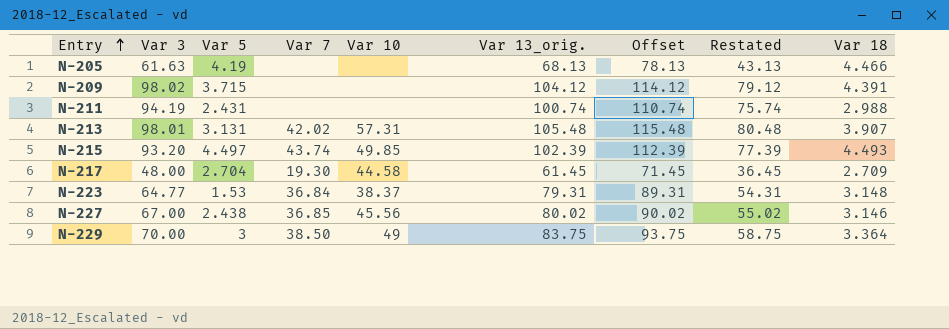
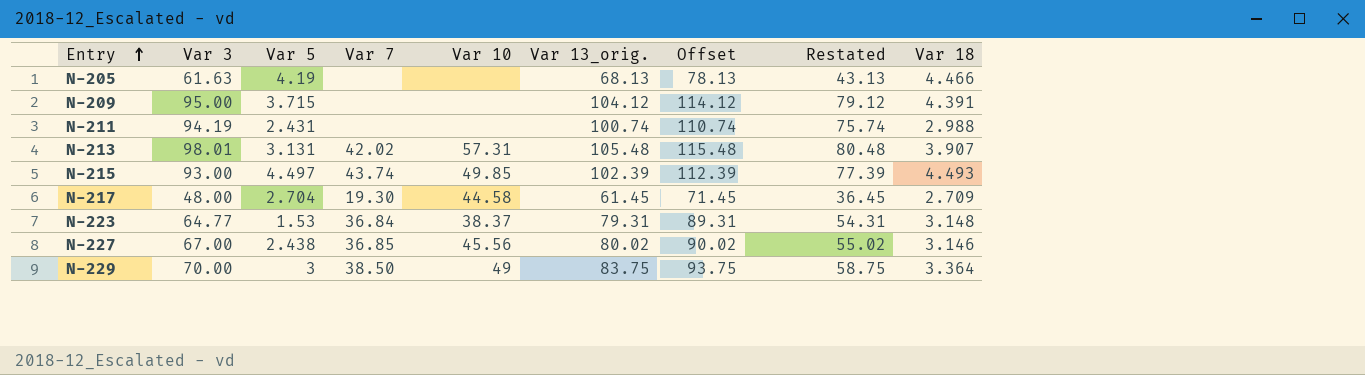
N-209 | Var 3: 98.02 -> 95.00
N-215 | Var 3: 93.20 -> 93.00

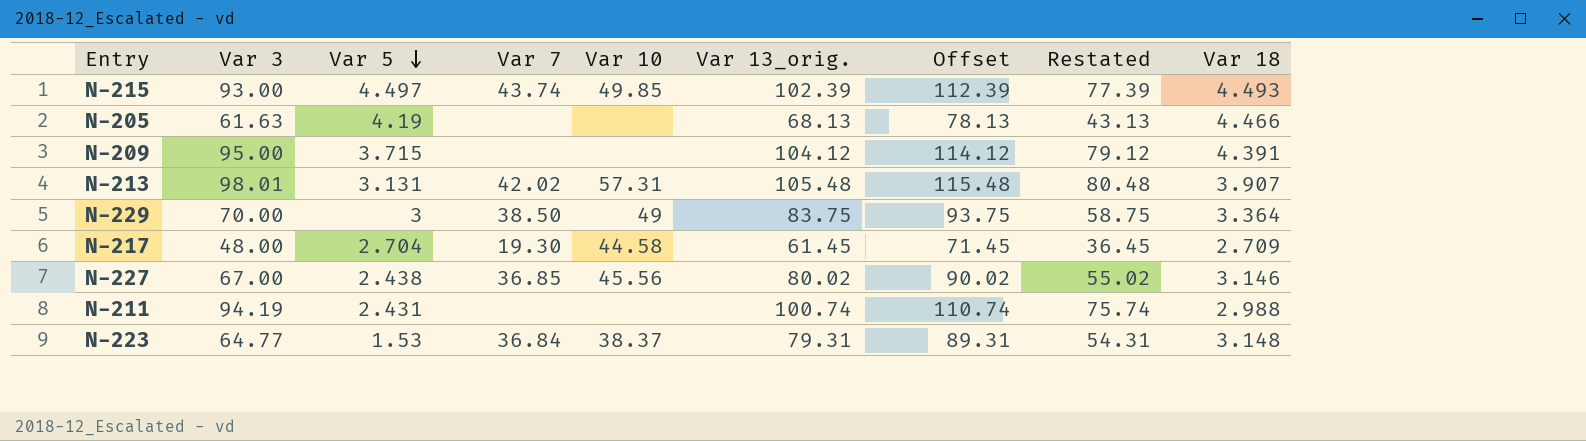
row order: Entry ascending -> Var 5 descending

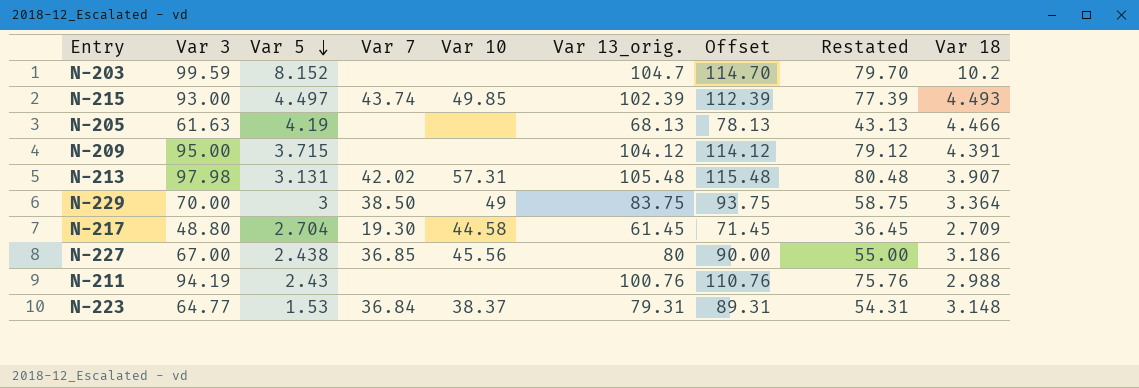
row N-203: none -> 99.59 | 8.152 | none | none | 104.7 | 114.70 | 79.70 | 10.2
N-213 | Var 3: 98.01 -> 97.98
N-217 | Var 3: 48.00 -> 48.80
N-227 | Var 13_orig.: 80.02 -> 80
N-227 | Offset: 90.02 -> 90.00
N-227 | Restated: 55.02 -> 55.00
N-227 | Var 18: 3.146 -> 3.186
N-211 | Var 5: 2.431 -> 2.43
N-211 | Var 13_orig.: 100.74 -> 100.76
N-211 | Offset: 110.74 -> 110.76
N-211 | Restated: 75.74 -> 75.76

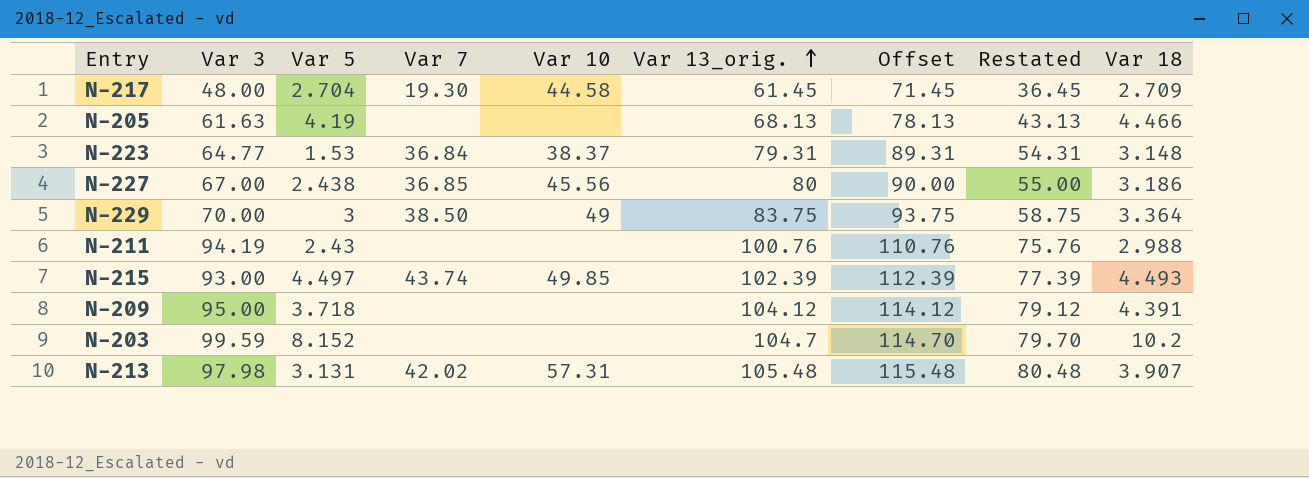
row order: Var 5 descending -> Var 13_orig. ascending
N-217 | Var 3: 48.80 -> 48.00
N-209 | Var 5: 3.715 -> 3.718

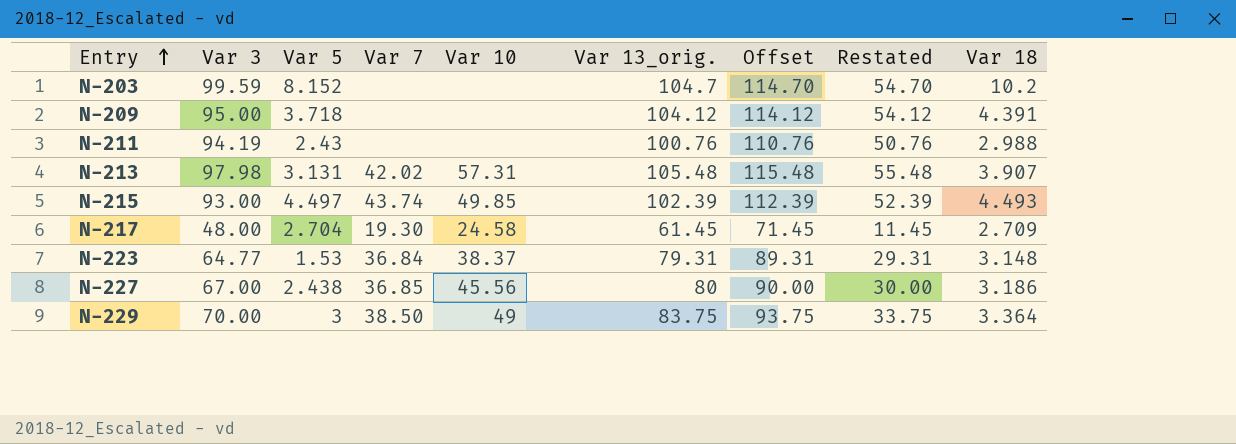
row order: Var 13_orig. ascending -> Entry ascending
column Restated | formula: [Var 13_orig.] - 25 -> [Var 13_orig.] - 50
row N-205: 61.63 | 4.19 | none | none | 68.13 | 78.13 | 43.13 | 4.466 -> none
N-217 | Var 10: 44.58 -> 24.58

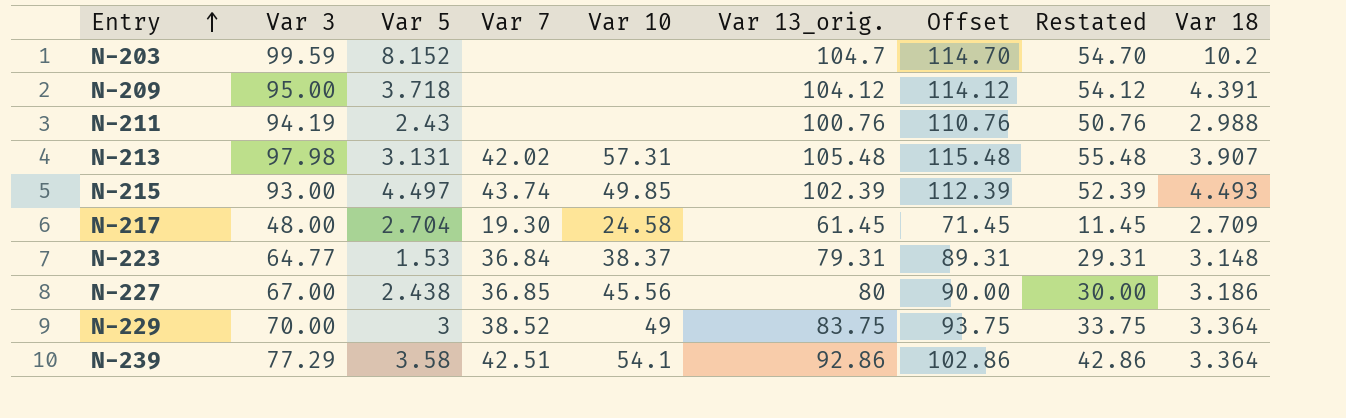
N-229 | Var 7: 38.50 -> 38.52
row N-239: none -> 77.29 | 3.58 | 42.51 | 54.1 | 92.86 | 102.86 | 42.86 | 3.364

